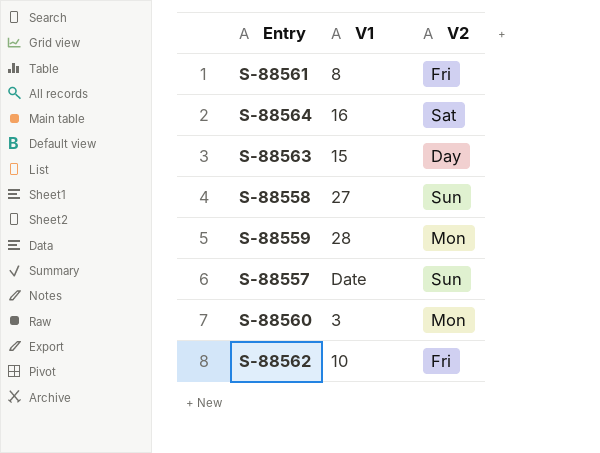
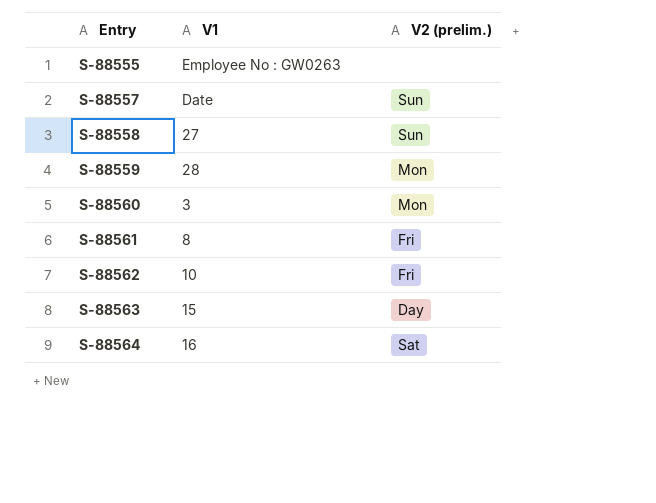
row order: none -> Entry ascending
column name: V2 -> V2 (prelim.)
row S-88555: none -> Employee No : GW0263 | none

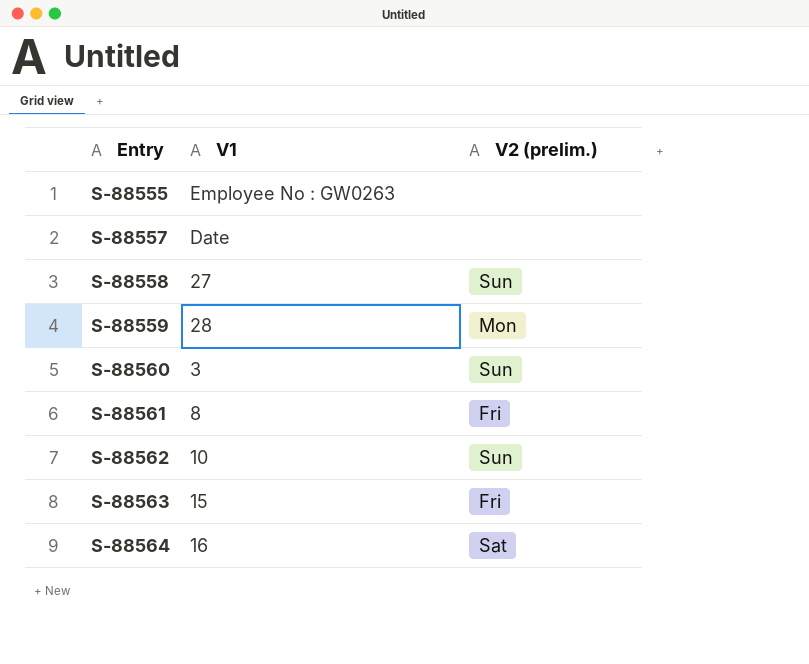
S-88557 | V2 (prelim.): Sun -> none
S-88560 | V2 (prelim.): Mon -> Sun
S-88562 | V2 (prelim.): Fri -> Sun
S-88563 | V2 (prelim.): Day -> Fri

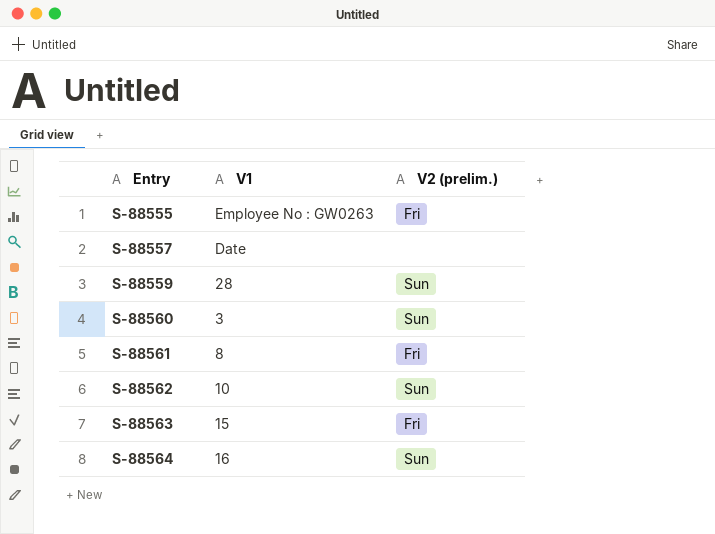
row S-88558: 27 | Sun -> none
S-88555 | V2 (prelim.): none -> Fri
S-88559 | V2 (prelim.): Mon -> Sun
S-88564 | V2 (prelim.): Sat -> Sun

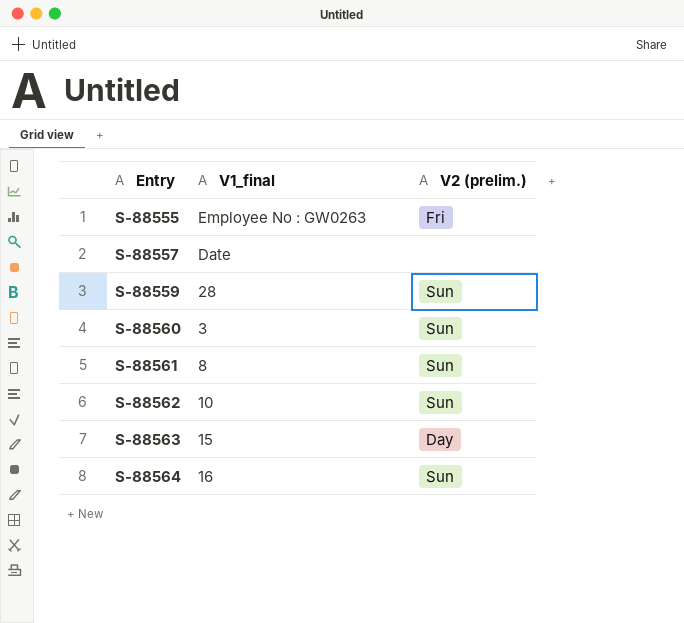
column name: V1 -> V1_final
S-88561 | V2 (prelim.): Fri -> Sun
S-88563 | V2 (prelim.): Fri -> Day

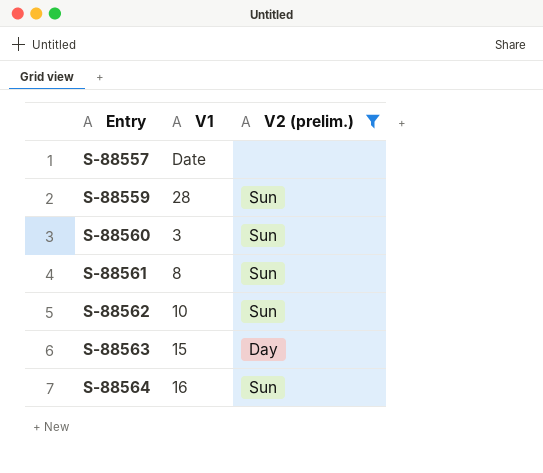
filter: none -> V2 (prelim.) != Fri
column name: V1_final -> V1

